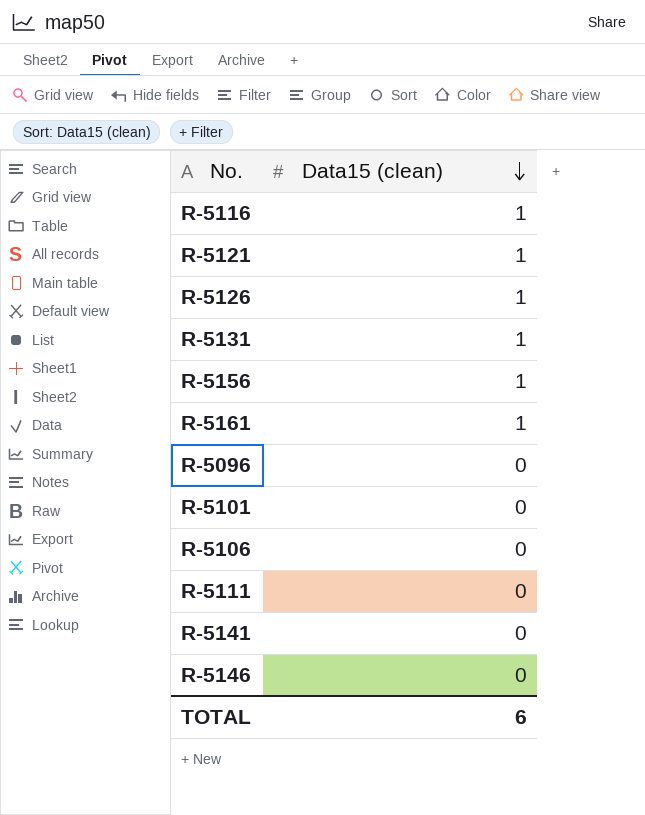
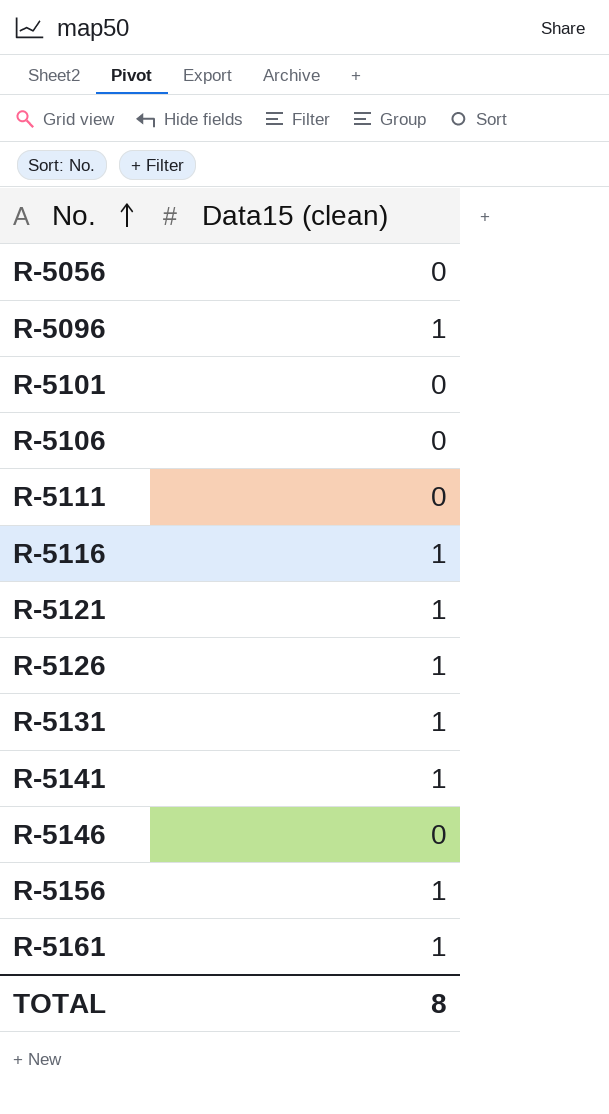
row order: Data15 (clean) descending -> No. ascending
row R-5056: none -> 0
R-5096 | Data15 (clean): 0 -> 1
R-5141 | Data15 (clean): 0 -> 1
TOTAL | Data15 (clean): 6 -> 8

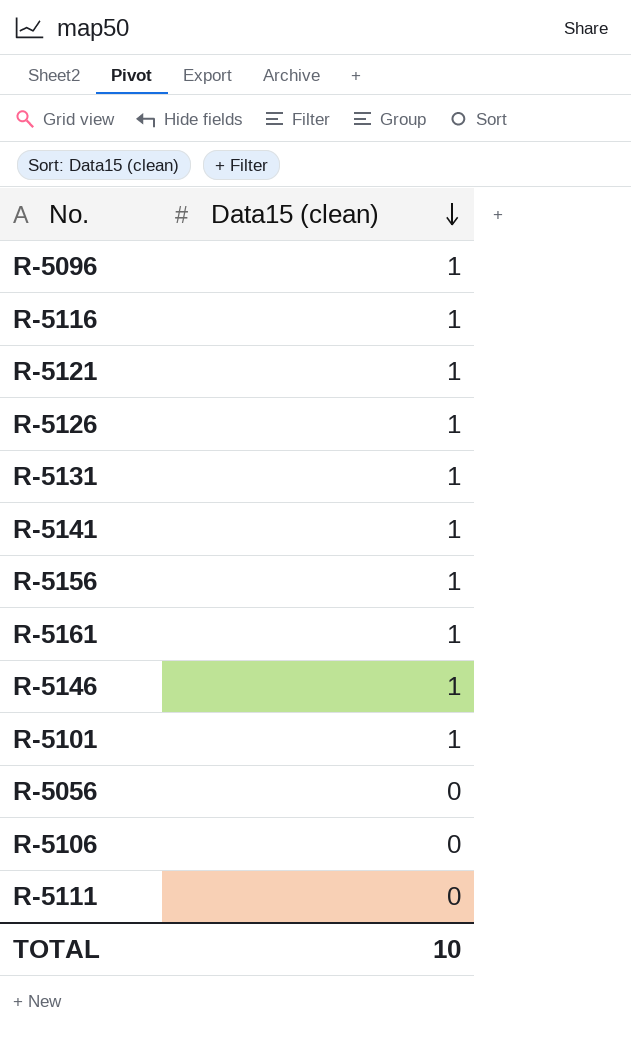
row order: No. ascending -> Data15 (clean) descending
R-5146 | Data15 (clean): 0 -> 1
R-5101 | Data15 (clean): 0 -> 1
TOTAL | Data15 (clean): 8 -> 10

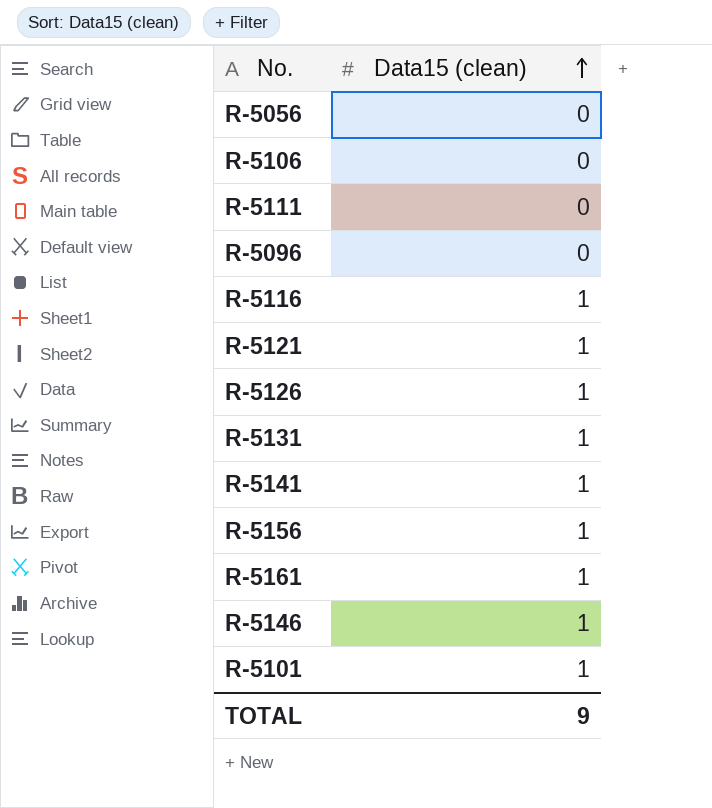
row order: Data15 (clean) descending -> Data15 (clean) ascending
R-5096 | Data15 (clean): 1 -> 0
TOTAL | Data15 (clean): 10 -> 9

